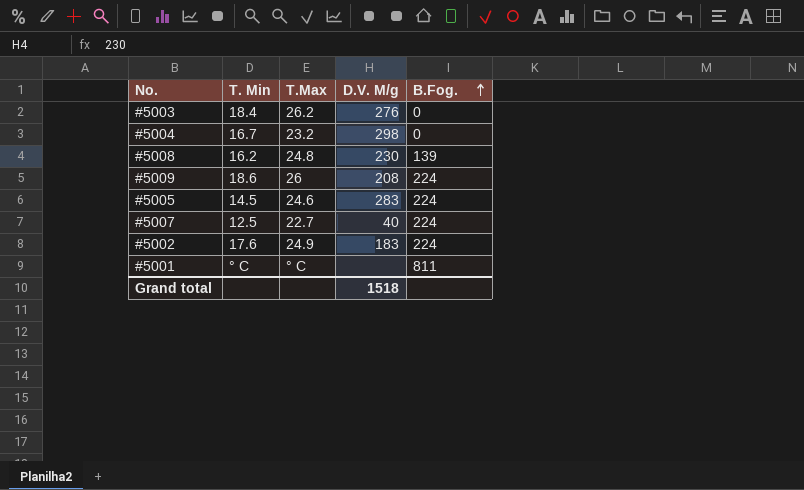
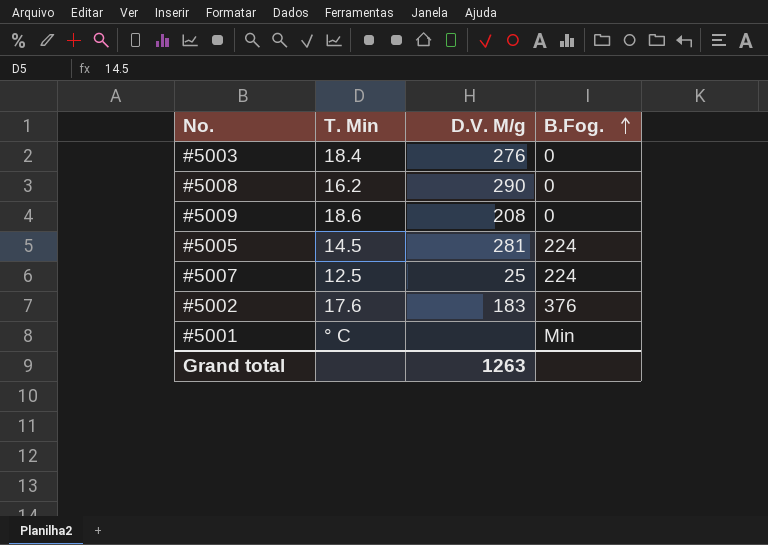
column T.Max | position: 3 -> none
row #5004: 16.7 | 23.2 | 298 | 0 -> none
#5008 | D.V. M/g: 230 -> 290
#5008 | B.Fog.: 139 -> 0
#5009 | B.Fog.: 224 -> 0
#5005 | D.V. M/g: 283 -> 281
#5007 | D.V. M/g: 40 -> 25
#5002 | B.Fog.: 224 -> 376
#5001 | B.Fog.: 811 -> Min
Grand total | D.V. M/g: 1518 -> 1263

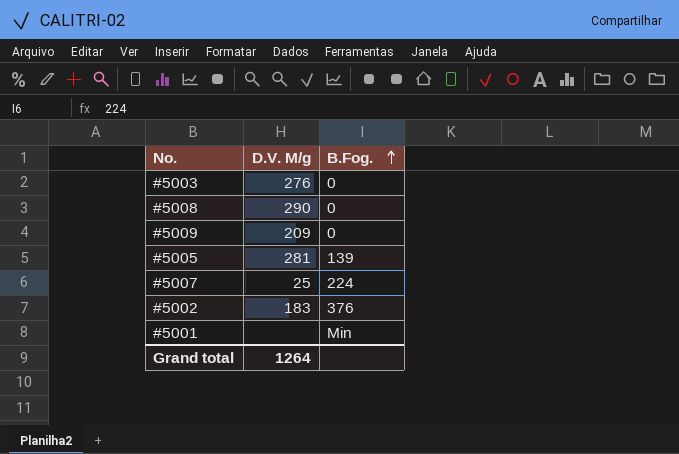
column T. Min | position: 2 -> none
#5009 | D.V. M/g: 208 -> 209
#5005 | B.Fog.: 224 -> 139
Grand total | D.V. M/g: 1263 -> 1264

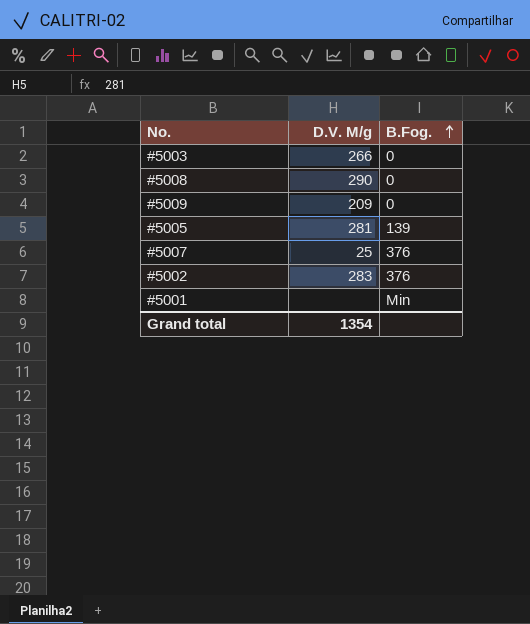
#5003 | D.V. M/g: 276 -> 266
#5007 | B.Fog.: 224 -> 376
#5002 | D.V. M/g: 183 -> 283
Grand total | D.V. M/g: 1264 -> 1354

